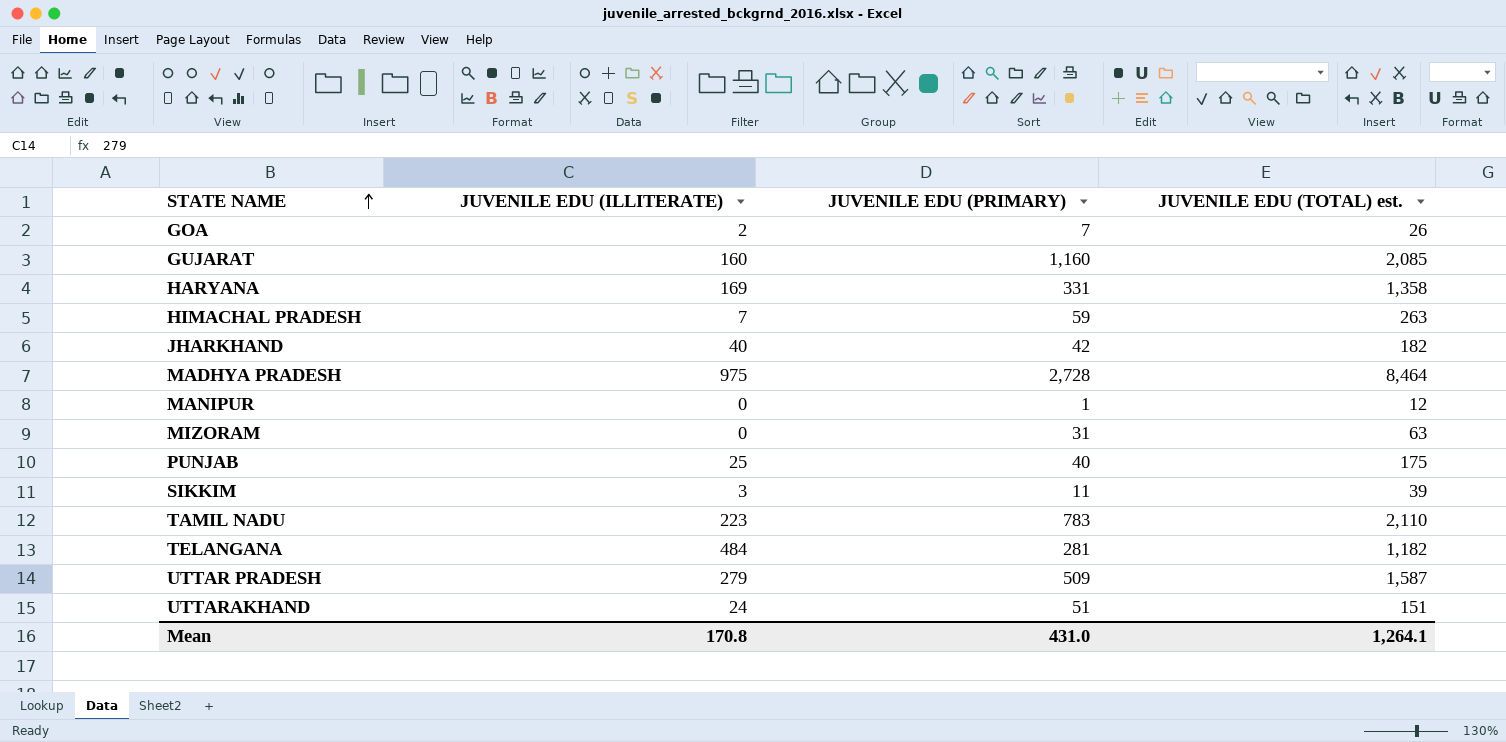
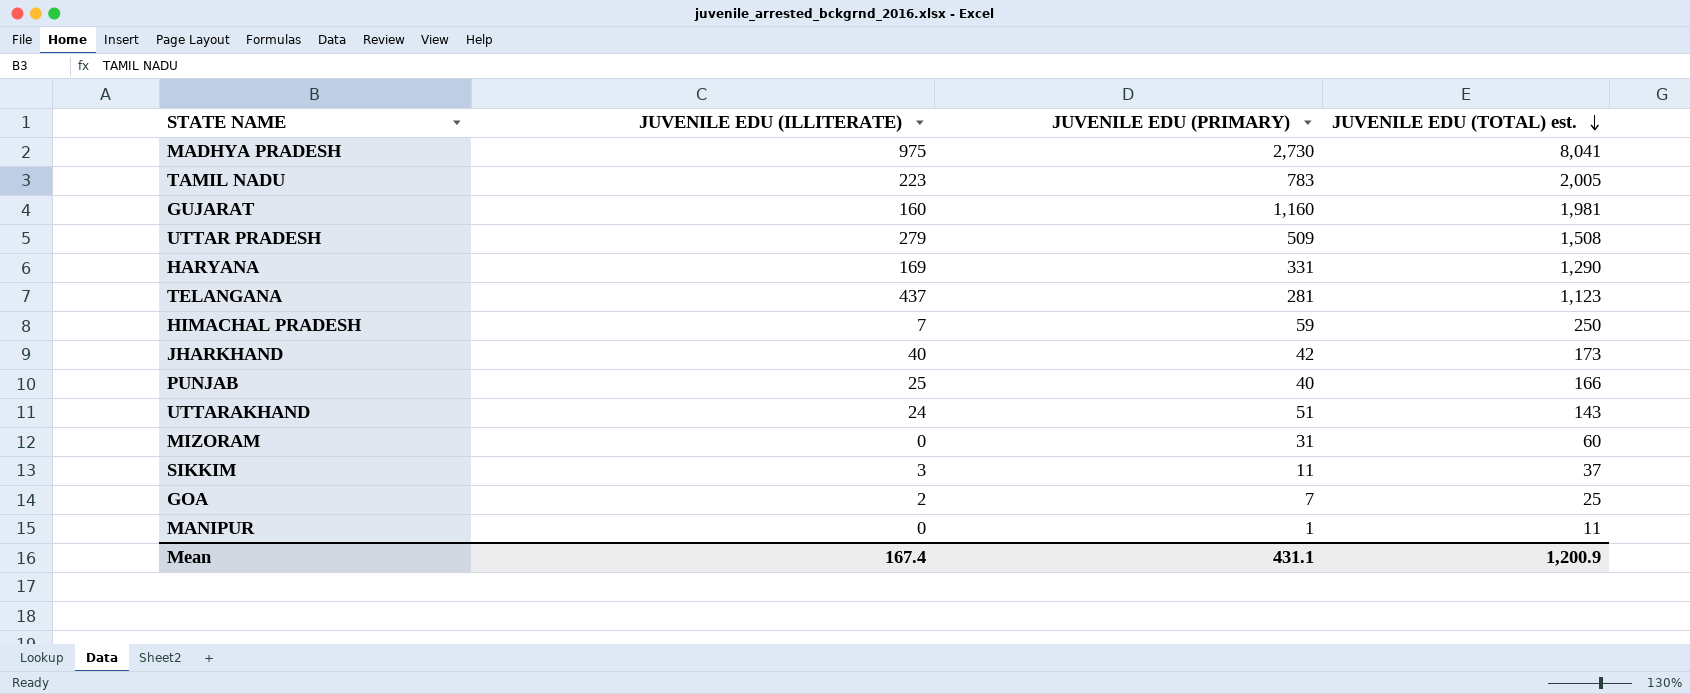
row order: STATE NAME ascending -> JUVENILE EDU (TOTAL) est. descending
MADHYA PRADESH | JUVENILE EDU (PRIMARY): 2,728 -> 2,730
MADHYA PRADESH | JUVENILE EDU (TOTAL) est.: 8,464 -> 8,041
TAMIL NADU | JUVENILE EDU (TOTAL) est.: 2,110 -> 2,005
GUJARAT | JUVENILE EDU (TOTAL) est.: 2,085 -> 1,981
UTTAR PRADESH | JUVENILE EDU (TOTAL) est.: 1,587 -> 1,508
HARYANA | JUVENILE EDU (TOTAL) est.: 1,358 -> 1,290
TELANGANA | JUVENILE EDU (ILLITERATE): 484 -> 437
TELANGANA | JUVENILE EDU (TOTAL) est.: 1,182 -> 1,123
HIMACHAL PRADESH | JUVENILE EDU (TOTAL) est.: 263 -> 250
JHARKHAND | JUVENILE EDU (TOTAL) est.: 182 -> 173
PUNJAB | JUVENILE EDU (TOTAL) est.: 175 -> 166
UTTARAKHAND | JUVENILE EDU (TOTAL) est.: 151 -> 143
MIZORAM | JUVENILE EDU (TOTAL) est.: 63 -> 60
SIKKIM | JUVENILE EDU (TOTAL) est.: 39 -> 37
GOA | JUVENILE EDU (TOTAL) est.: 26 -> 25
MANIPUR | JUVENILE EDU (TOTAL) est.: 12 -> 11
Mean | JUVENILE EDU (ILLITERATE): 170.8 -> 167.4
Mean | JUVENILE EDU (PRIMARY): 431.0 -> 431.1
Mean | JUVENILE EDU (TOTAL) est.: 1,264.1 -> 1,200.9

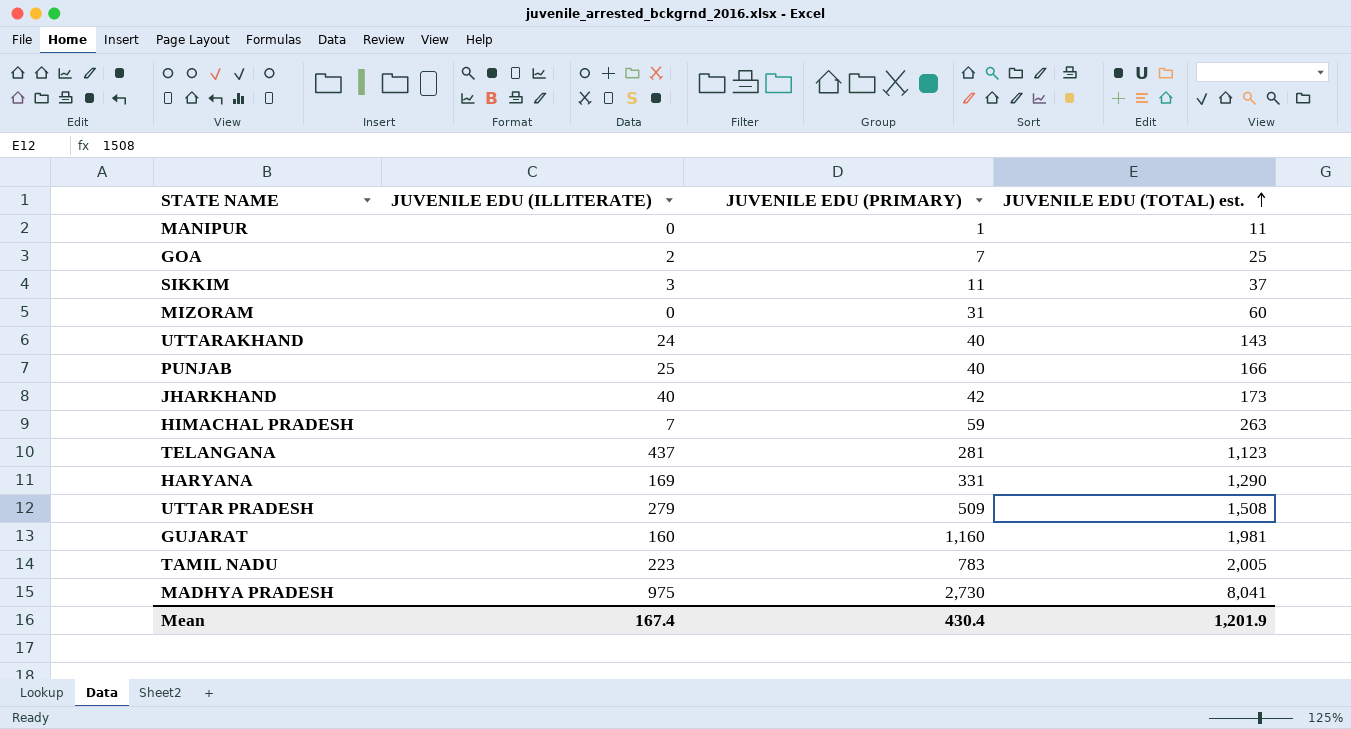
row order: JUVENILE EDU (TOTAL) est. descending -> JUVENILE EDU (TOTAL) est. ascending
UTTARAKHAND | JUVENILE EDU (PRIMARY): 51 -> 40
HIMACHAL PRADESH | JUVENILE EDU (TOTAL) est.: 250 -> 263
Mean | JUVENILE EDU (PRIMARY): 431.1 -> 430.4
Mean | JUVENILE EDU (TOTAL) est.: 1,200.9 -> 1,201.9

